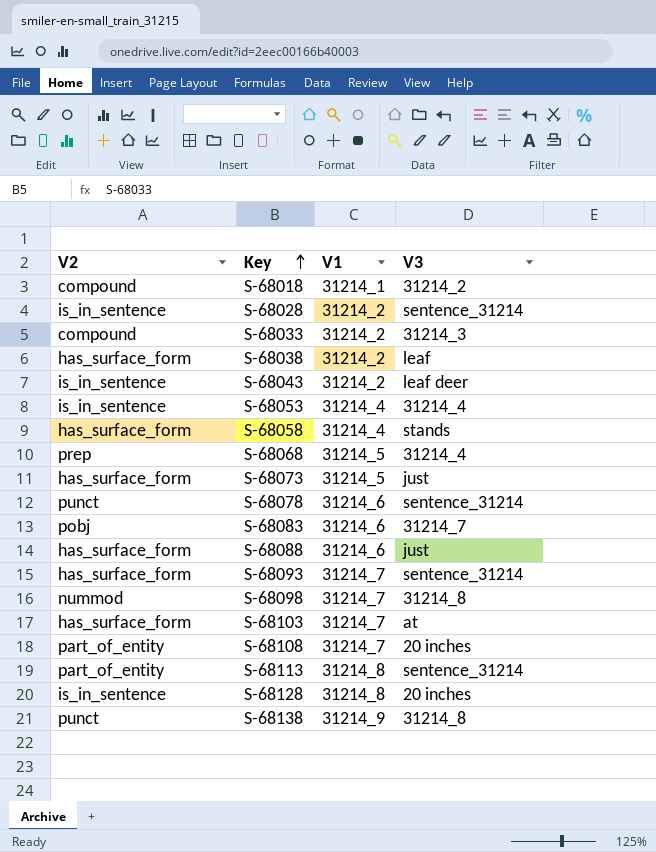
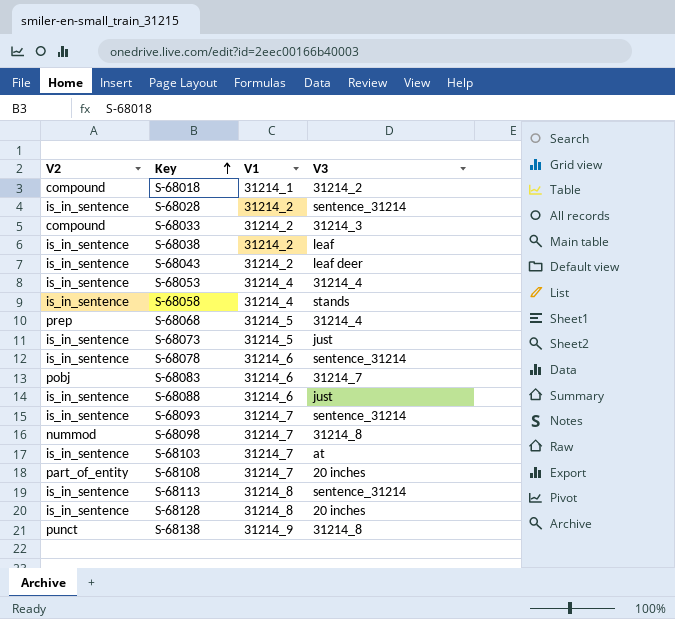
S-68038 | V2: has_surface_form -> is_in_sentence
S-68058 | V2: has_surface_form -> is_in_sentence
S-68073 | V2: has_surface_form -> is_in_sentence
S-68078 | V2: punct -> is_in_sentence
S-68088 | V2: has_surface_form -> is_in_sentence
S-68093 | V2: has_surface_form -> is_in_sentence
S-68103 | V2: has_surface_form -> is_in_sentence
S-68113 | V2: part_of_entity -> is_in_sentence

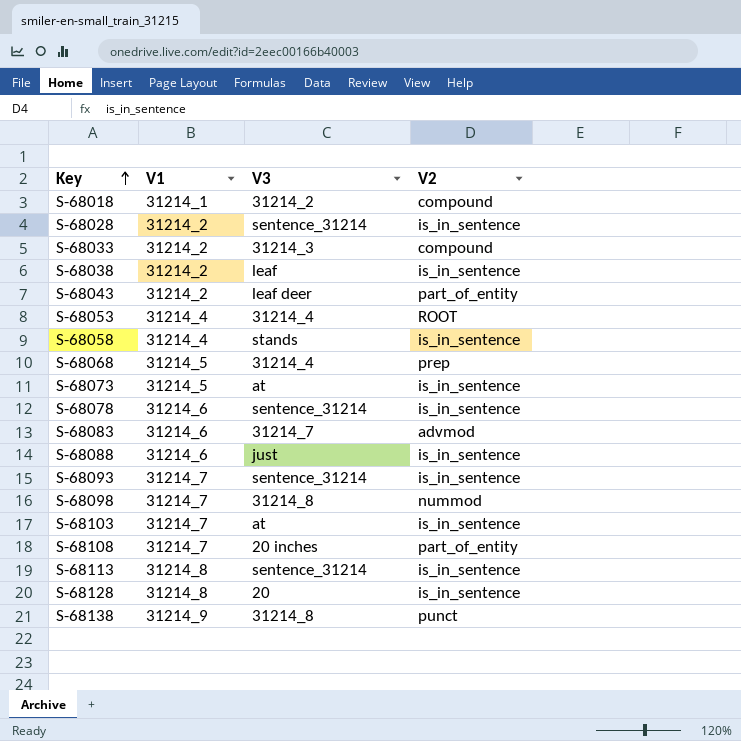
column V2 | position: 1 -> 4
S-68043 | V2: is_in_sentence -> part_of_entity
S-68053 | V2: is_in_sentence -> ROOT
S-68073 | V3: just -> at
S-68083 | V2: pobj -> advmod
S-68128 | V3: 20 inches -> 20

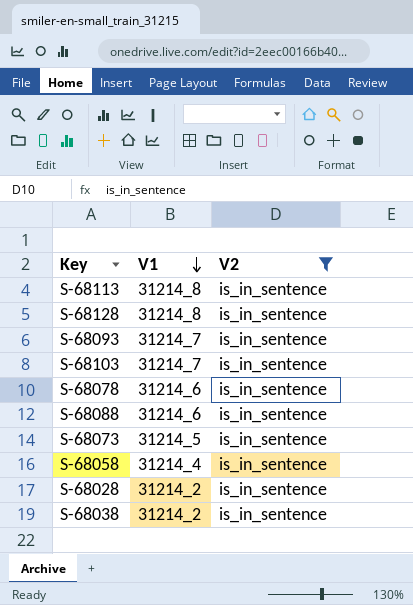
filter: none -> V2 = is_in_sentence
row order: Key ascending -> V1 descending
column V3 | position: 3 -> none

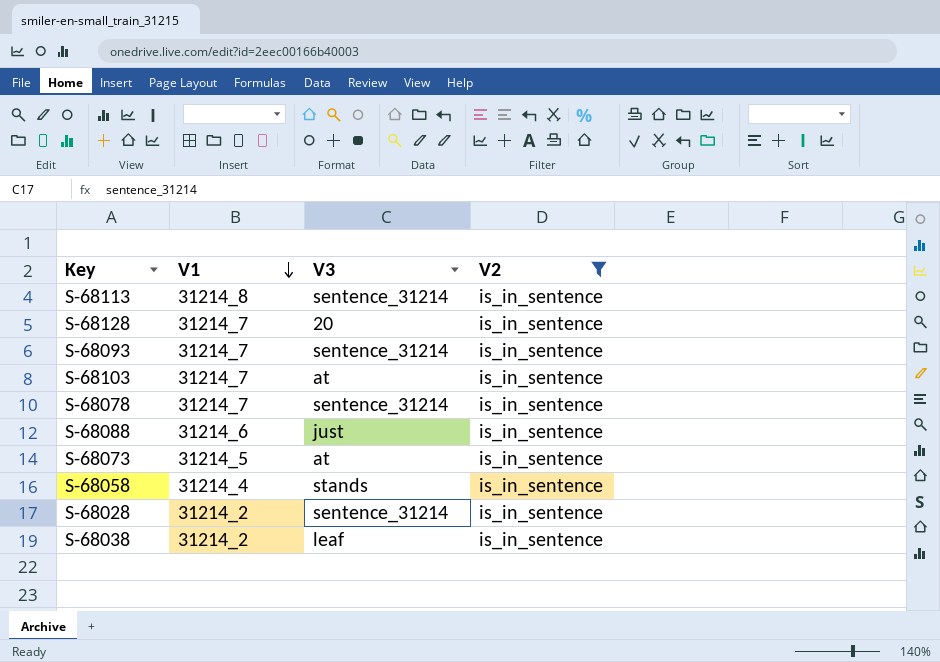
column V3 | position: none -> 3
S-68128 | V1: 31214_8 -> 31214_7
S-68078 | V1: 31214_6 -> 31214_7

